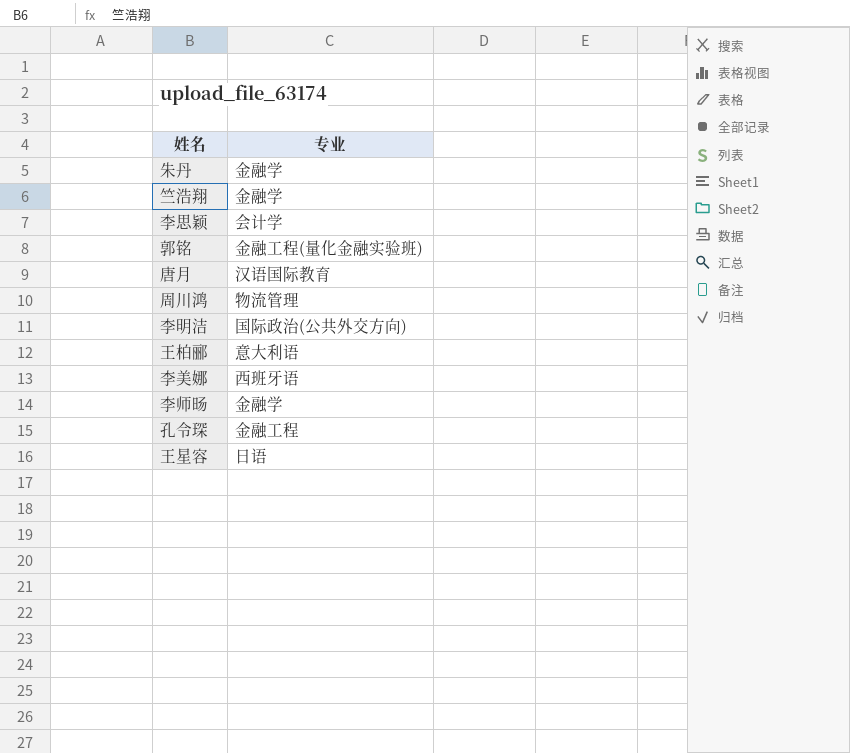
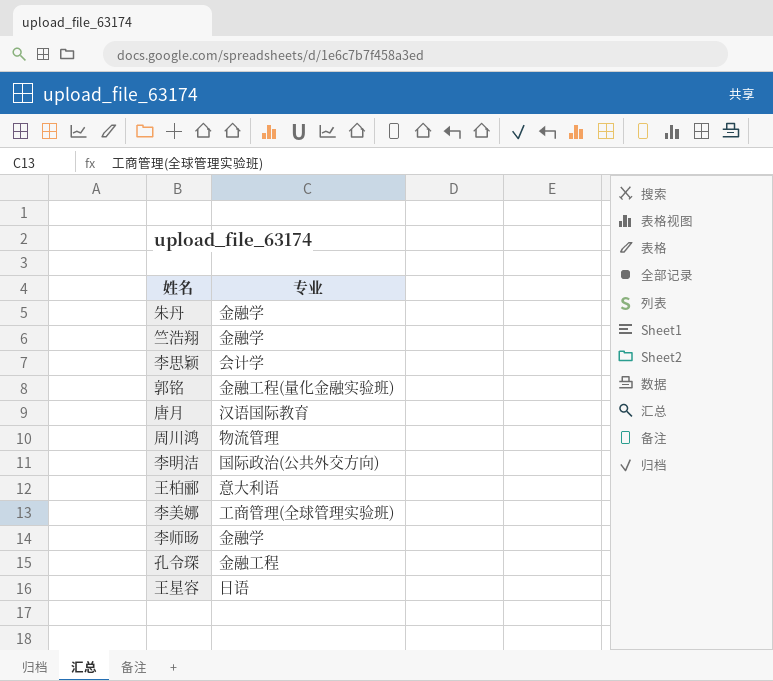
李美娜 | 专业: 西班牙语 -> 工商管理(全球管理实验班)

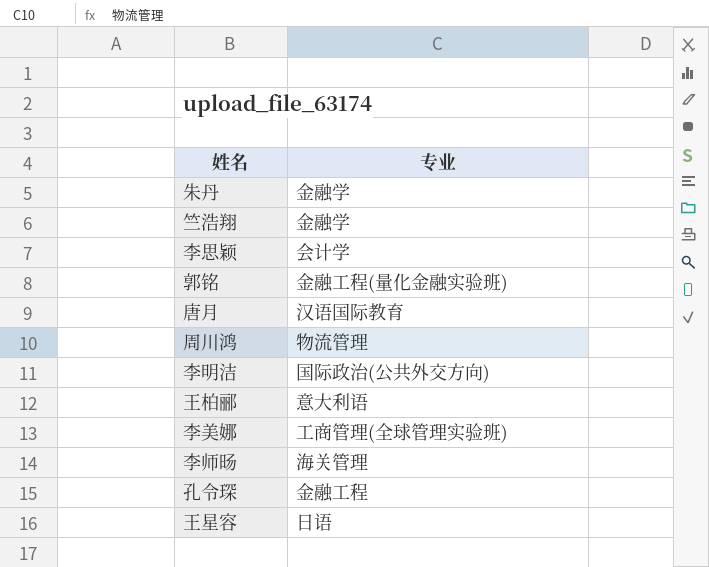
李师旸 | 专业: 金融学 -> 海关管理

